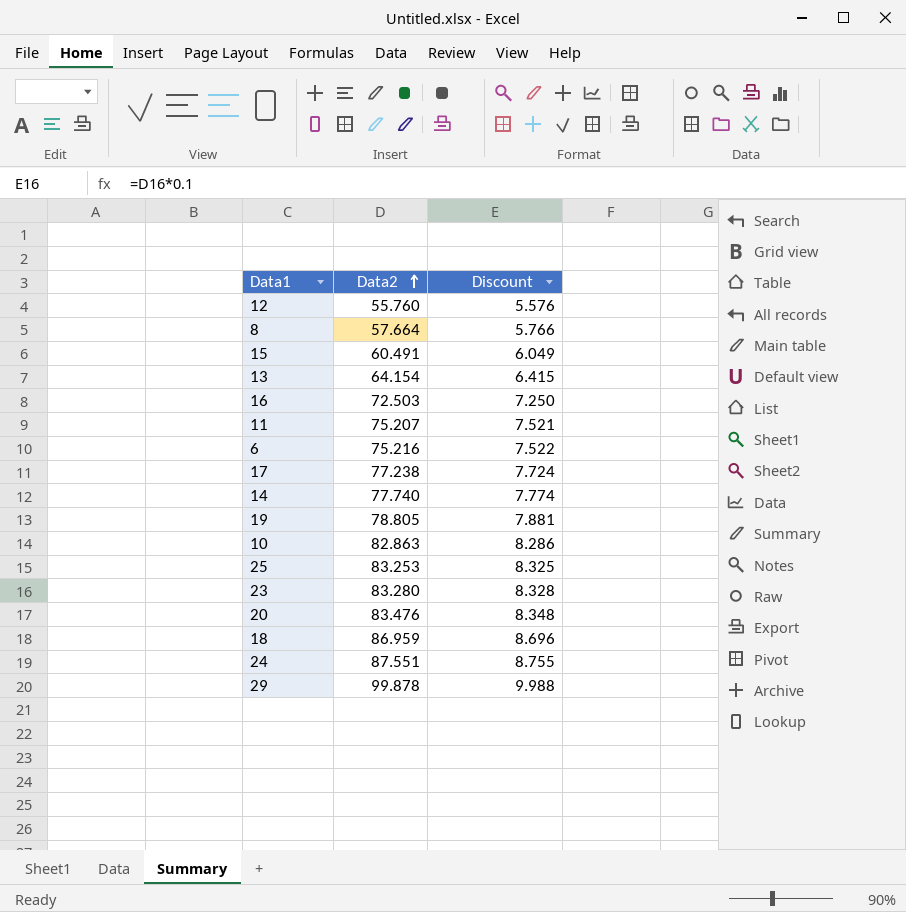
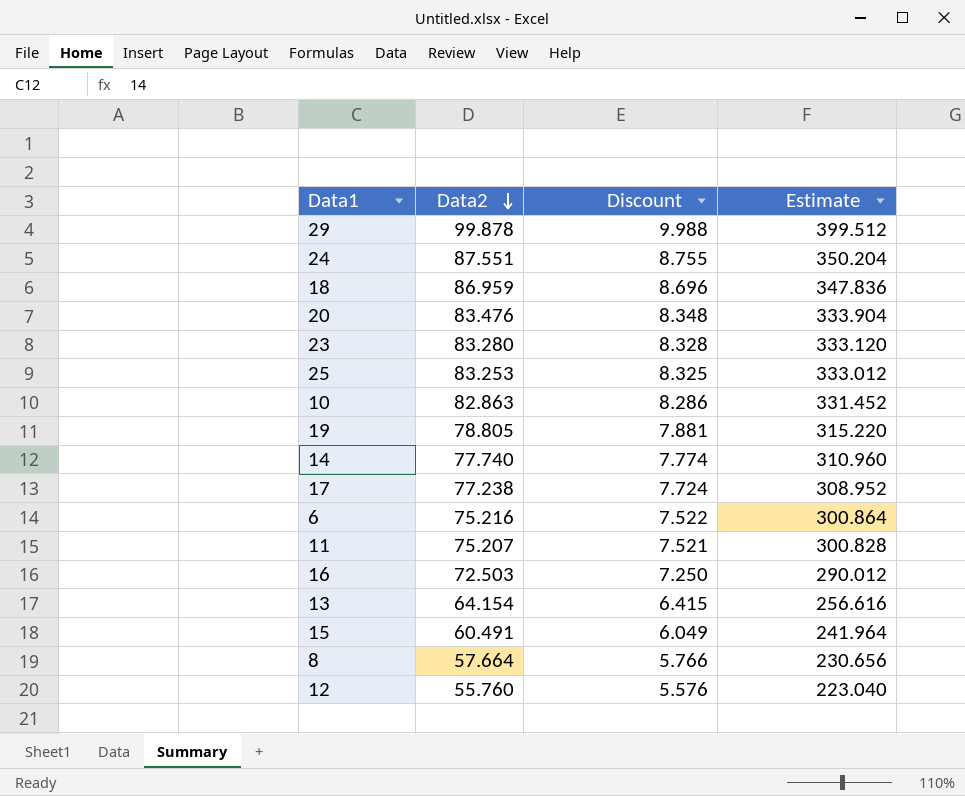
row order: Data2 ascending -> Data2 descending
column Estimate | formula: none -> [Data2] * 4

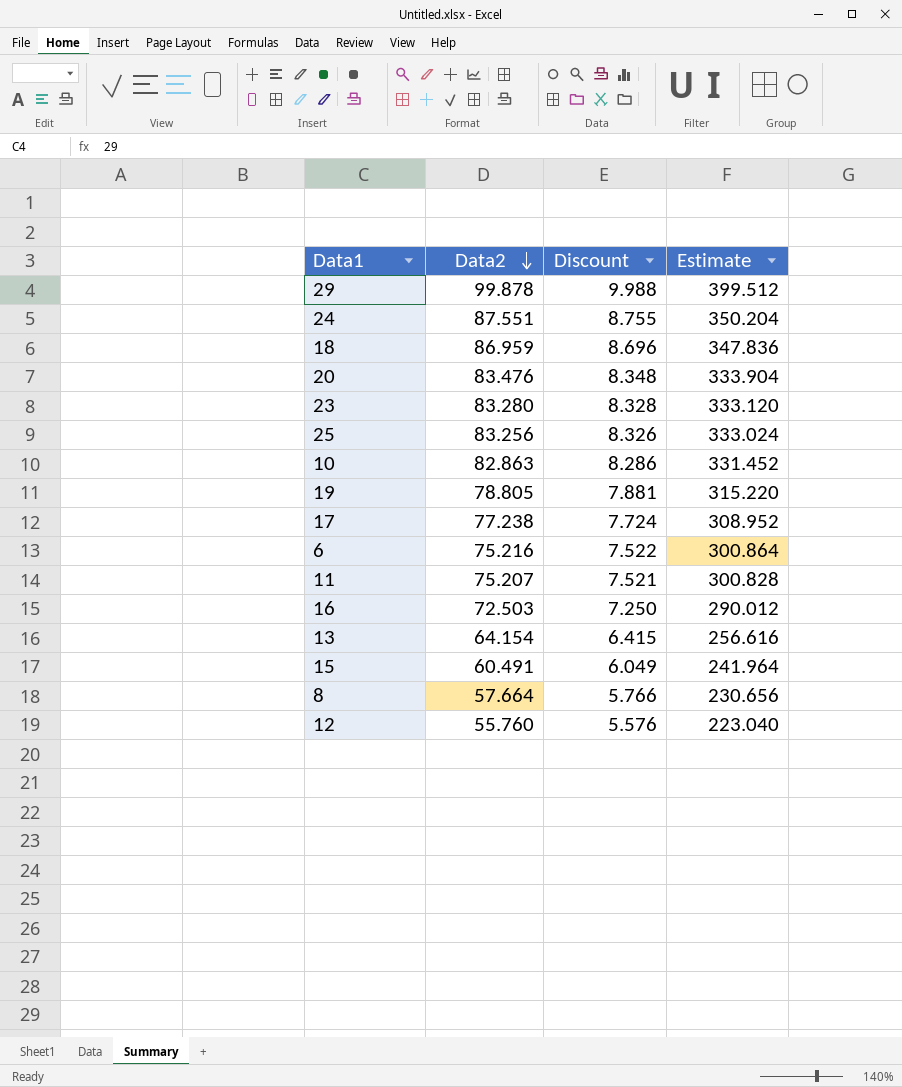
row 14: 77.740 | 7.774 | 310.960 -> none
25 | Data2: 83.253 -> 83.256
25 | Discount: 8.325 -> 8.326
25 | Estimate: 333.012 -> 333.024

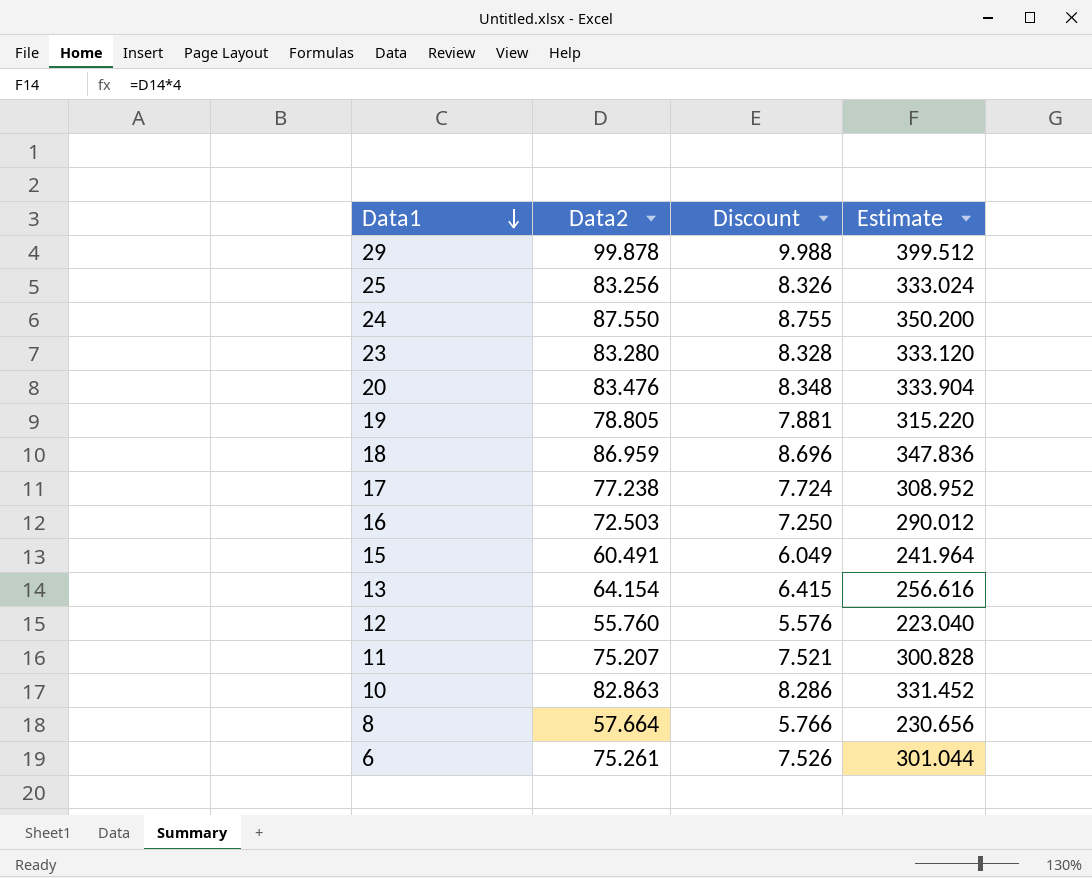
row order: Data2 descending -> Data1 descending
24 | Data2: 87.551 -> 87.550
24 | Estimate: 350.204 -> 350.200
6 | Data2: 75.216 -> 75.261
6 | Discount: 7.522 -> 7.526
6 | Estimate: 300.864 -> 301.044

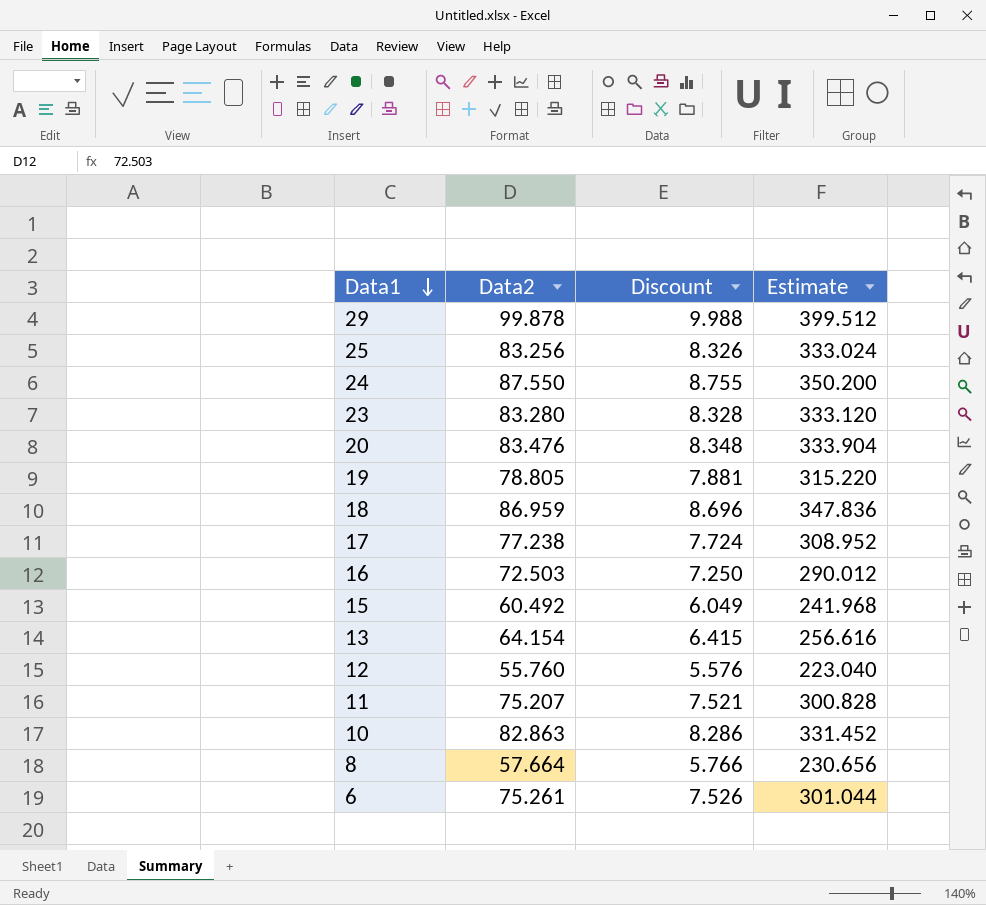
15 | Data2: 60.491 -> 60.492
15 | Estimate: 241.964 -> 241.968

